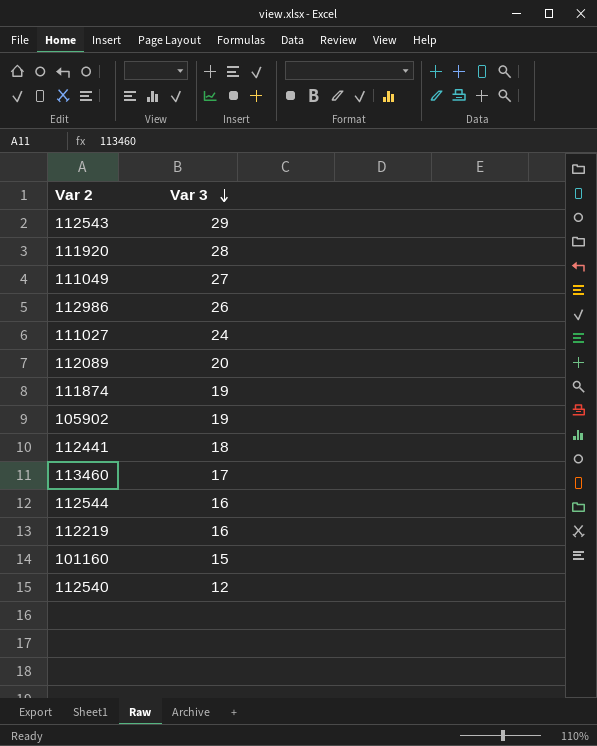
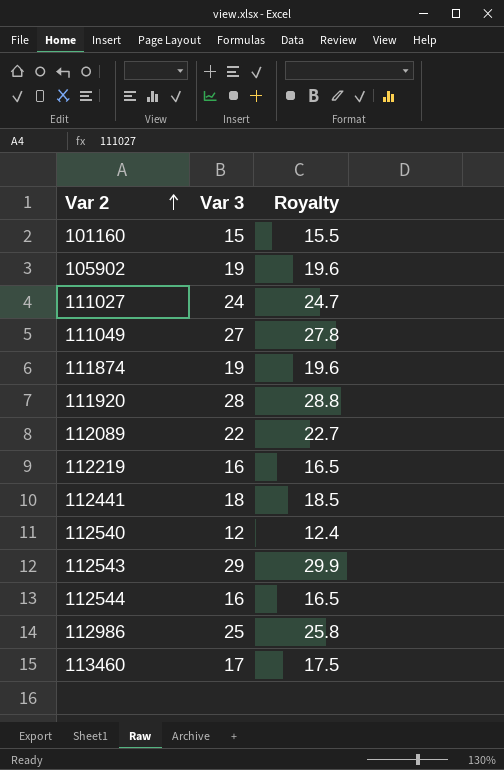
row order: Var 3 descending -> Var 2 ascending
column Royalty | formula: none -> [Var 3] * 1.03
112089 | Var 3: 20 -> 22
112986 | Var 3: 26 -> 25

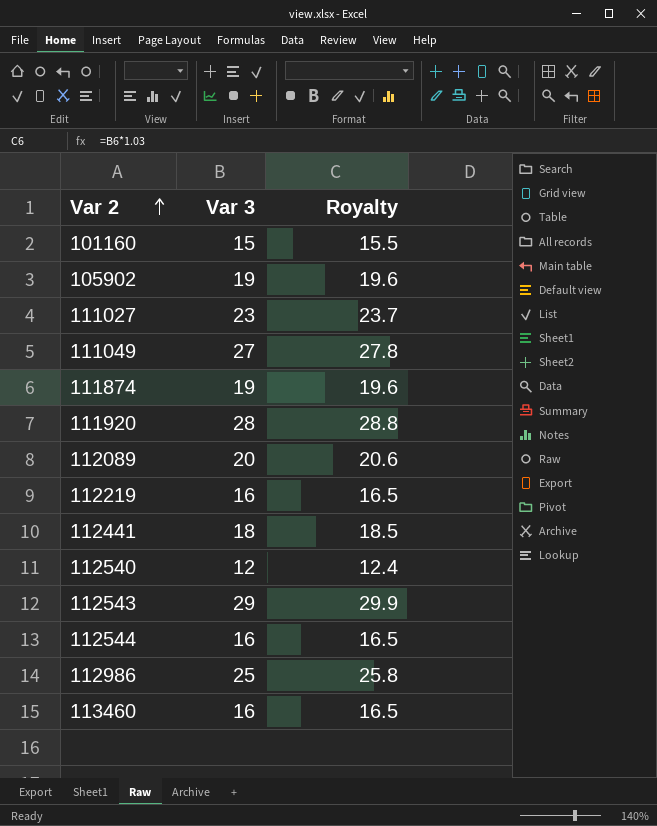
111027 | Var 3: 24 -> 23
111027 | Royalty: 24.7 -> 23.7
112089 | Var 3: 22 -> 20
112089 | Royalty: 22.7 -> 20.6
113460 | Var 3: 17 -> 16
113460 | Royalty: 17.5 -> 16.5

